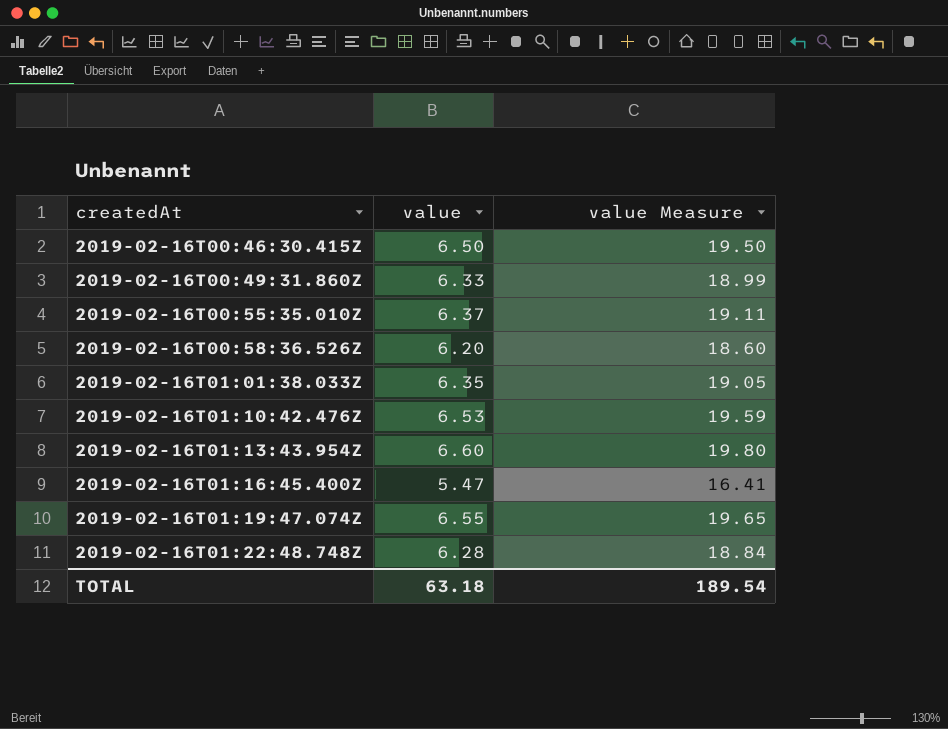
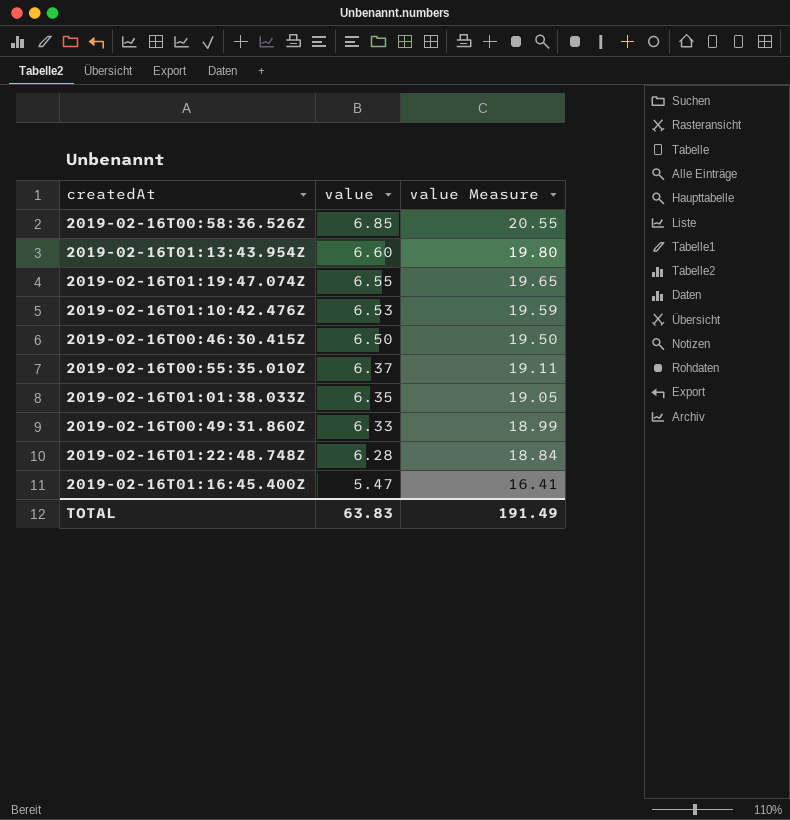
row order: createdAt ascending -> value descending
2019-02-16T00:58:36.526Z | value: 6.20 -> 6.85
2019-02-16T00:58:36.526Z | value Measure: 18.60 -> 20.55
TOTAL | value: 63.18 -> 63.83
TOTAL | value Measure: 189.54 -> 191.49

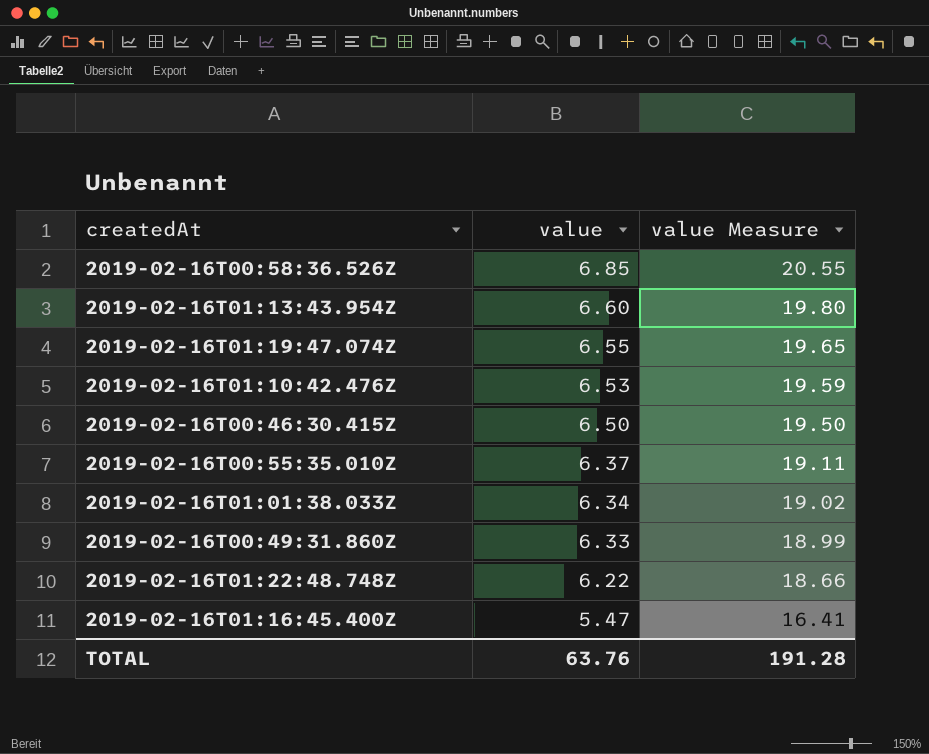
2019-02-16T01:01:38.033Z | value: 6.35 -> 6.34
2019-02-16T01:01:38.033Z | value Measure: 19.05 -> 19.02
2019-02-16T01:22:48.748Z | value: 6.28 -> 6.22
2019-02-16T01:22:48.748Z | value Measure: 18.84 -> 18.66
TOTAL | value: 63.83 -> 63.76
TOTAL | value Measure: 191.49 -> 191.28

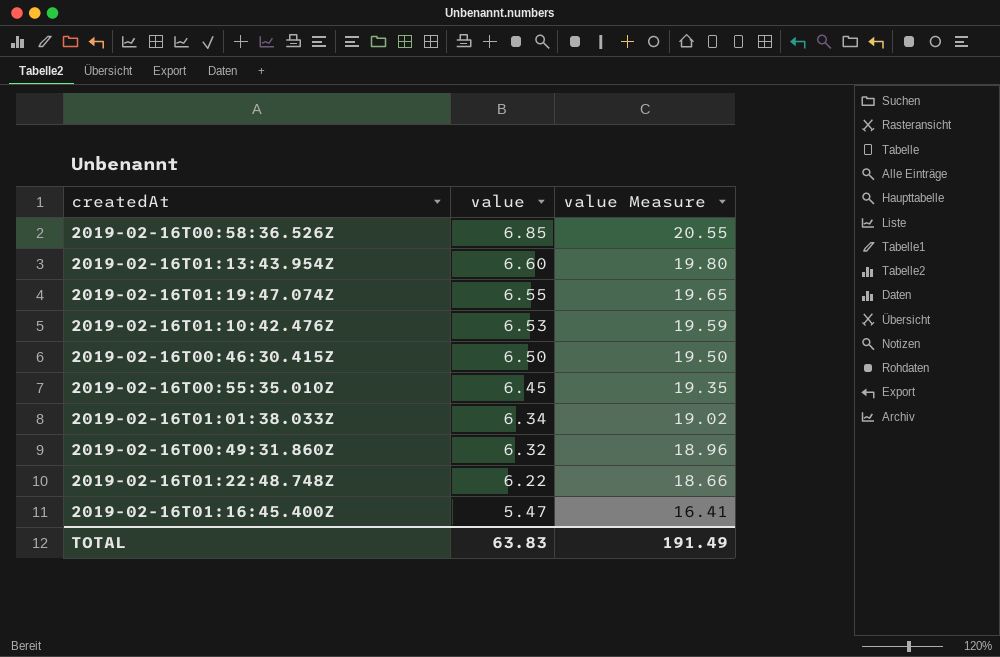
2019-02-16T00:55:35.010Z | value: 6.37 -> 6.45
2019-02-16T00:55:35.010Z | value Measure: 19.11 -> 19.35
2019-02-16T00:49:31.860Z | value: 6.33 -> 6.32
2019-02-16T00:49:31.860Z | value Measure: 18.99 -> 18.96
TOTAL | value: 63.76 -> 63.83
TOTAL | value Measure: 191.28 -> 191.49

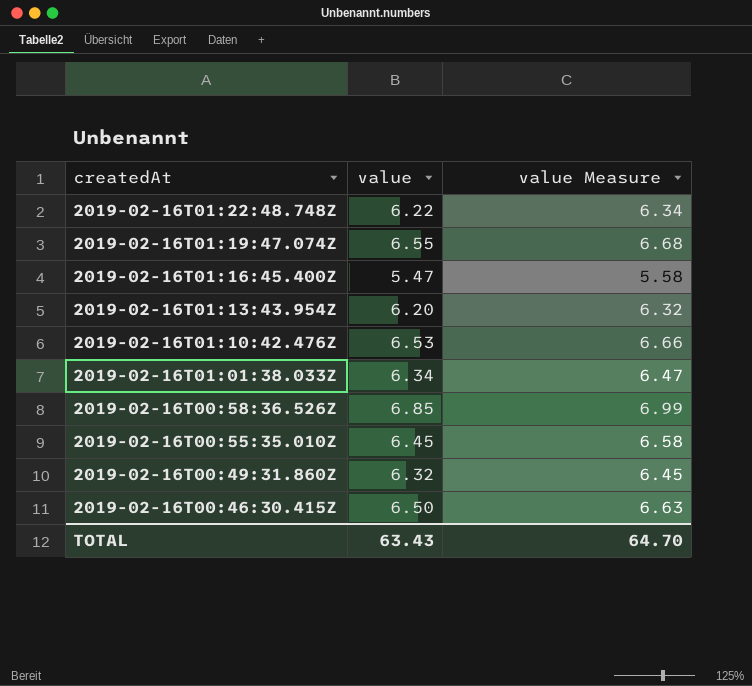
row order: value descending -> createdAt descending
column value Measure | formula: [value] * 3 -> [value] * 1.02
2019-02-16T01:13:43.954Z | value: 6.60 -> 6.20
TOTAL | value: 63.83 -> 63.43
TOTAL | value Measure: 191.49 -> 64.70

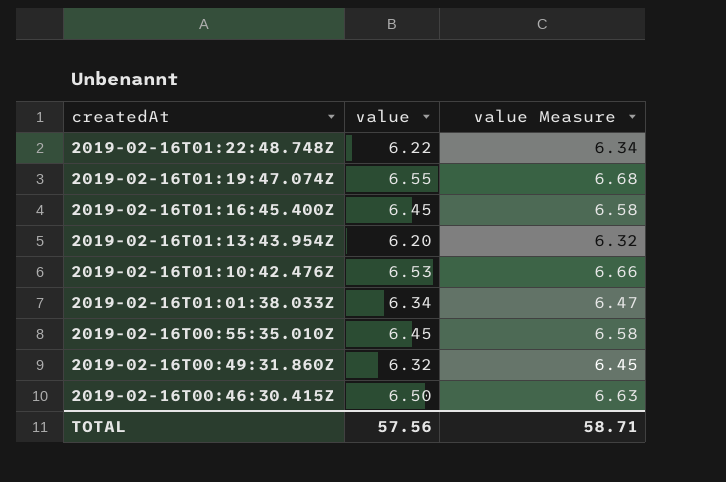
row 2019-02-16T00:58:36.526Z: 6.85 | 6.99 -> none
2019-02-16T01:16:45.400Z | value: 5.47 -> 6.45
2019-02-16T01:16:45.400Z | value Measure: 5.58 -> 6.58
TOTAL | value: 63.43 -> 57.56
TOTAL | value Measure: 64.70 -> 58.71

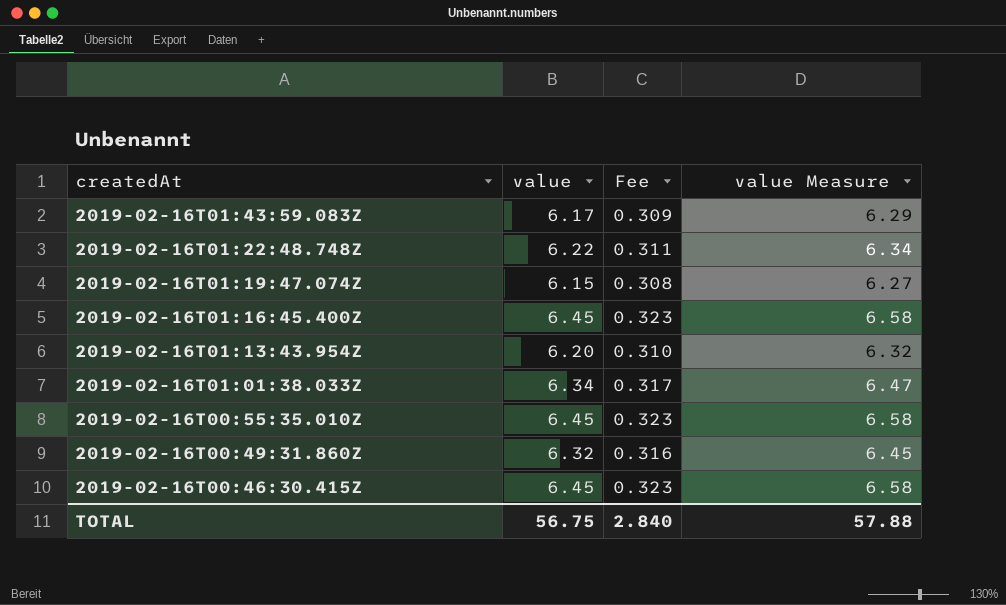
column Fee | formula: none -> [value] * 0.05
row 2019-02-16T01:10:42.476Z: 6.53 | 6.66 -> none
row 2019-02-16T01:43:59.083Z: none -> 6.17 | 0.309 | 6.29
2019-02-16T01:19:47.074Z | value: 6.55 -> 6.15
2019-02-16T01:19:47.074Z | value Measure: 6.68 -> 6.27
2019-02-16T00:46:30.415Z | value: 6.50 -> 6.45
2019-02-16T00:46:30.415Z | value Measure: 6.63 -> 6.58
TOTAL | value: 57.56 -> 56.75
TOTAL | value Measure: 58.71 -> 57.88

